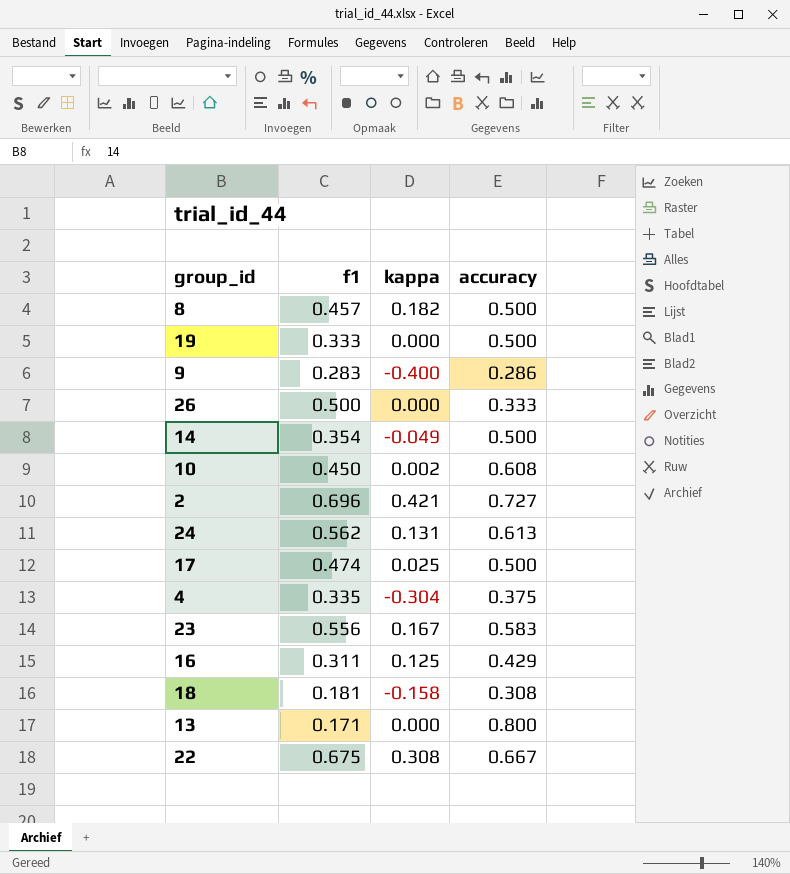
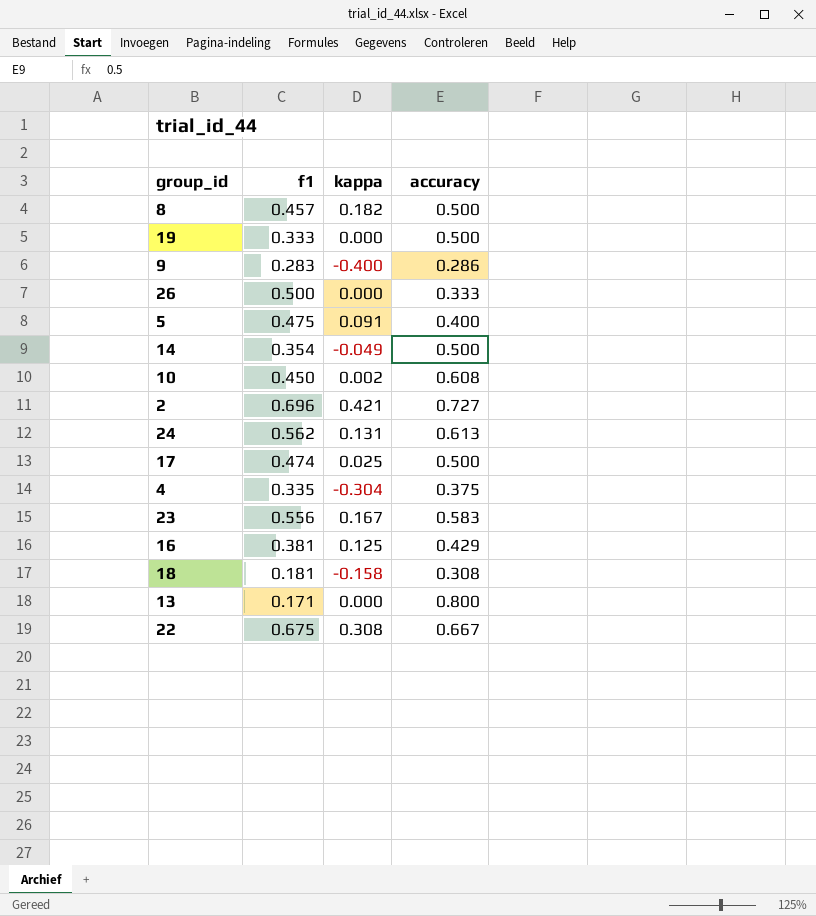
row 5: none -> 0.475 | 0.091 | 0.400
16 | f1: 0.311 -> 0.381

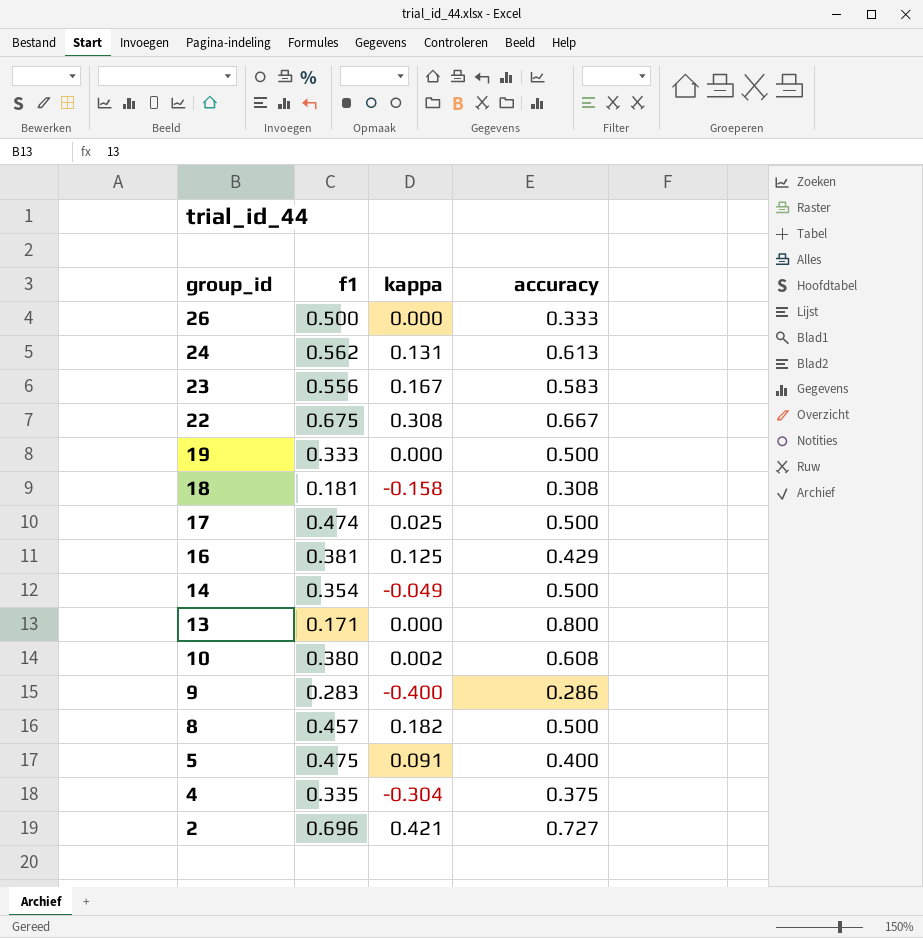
row order: none -> group_id descending
10 | f1: 0.450 -> 0.380

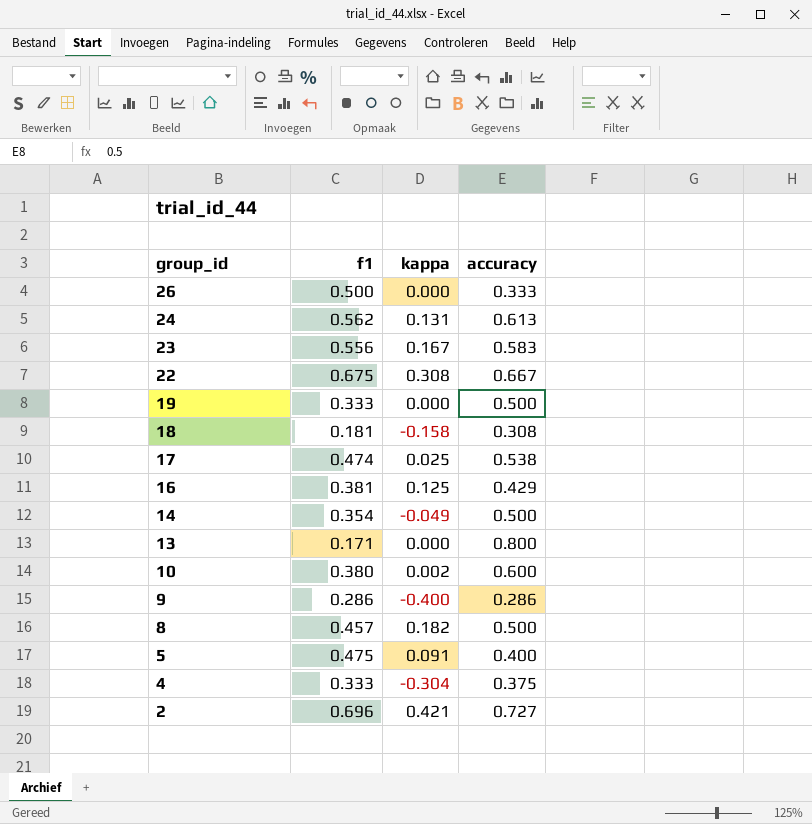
17 | accuracy: 0.500 -> 0.538
10 | accuracy: 0.608 -> 0.600
9 | f1: 0.283 -> 0.286
4 | f1: 0.335 -> 0.333

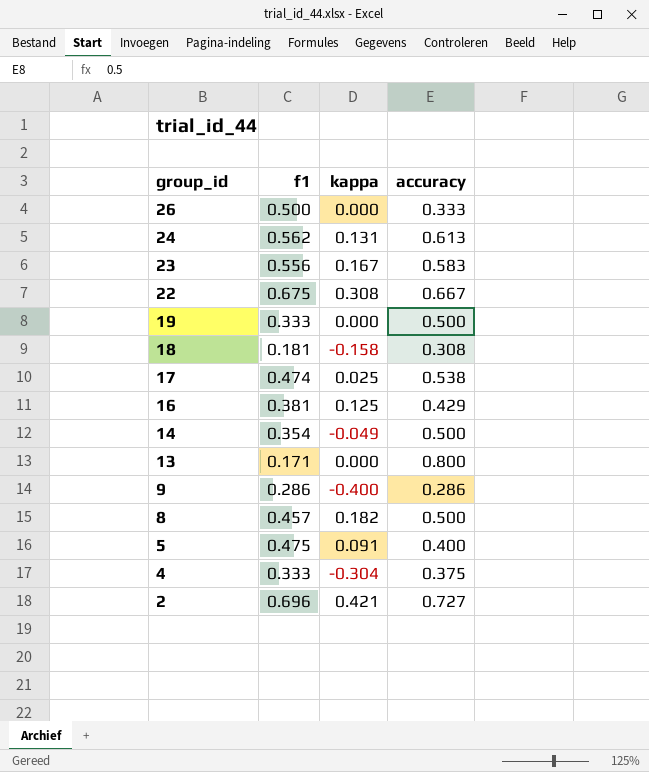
row 10: 0.380 | 0.002 | 0.600 -> none

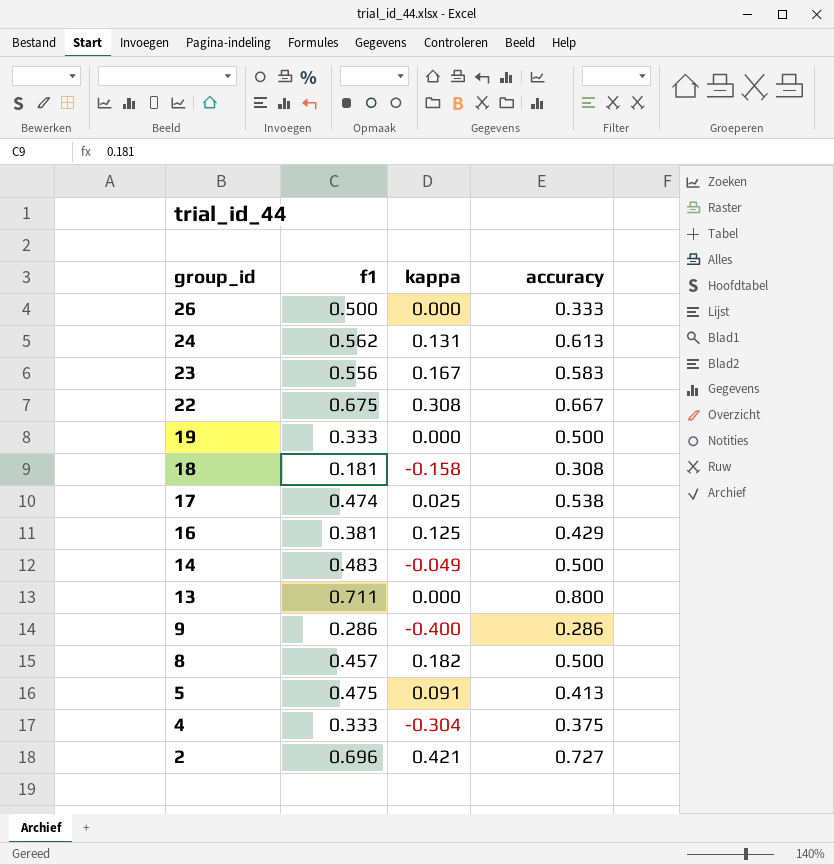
14 | f1: 0.354 -> 0.483
13 | f1: 0.171 -> 0.711
5 | accuracy: 0.400 -> 0.413

